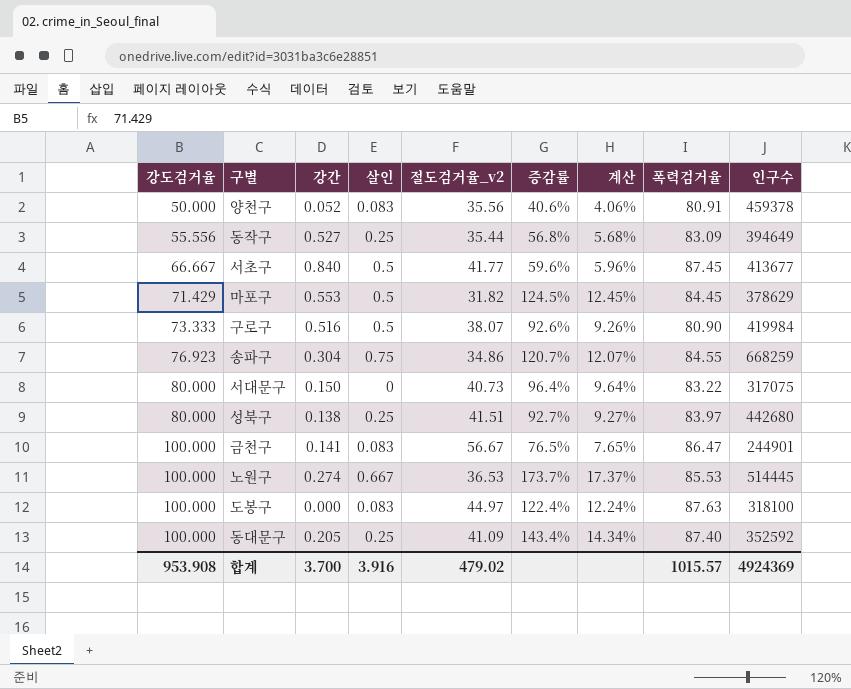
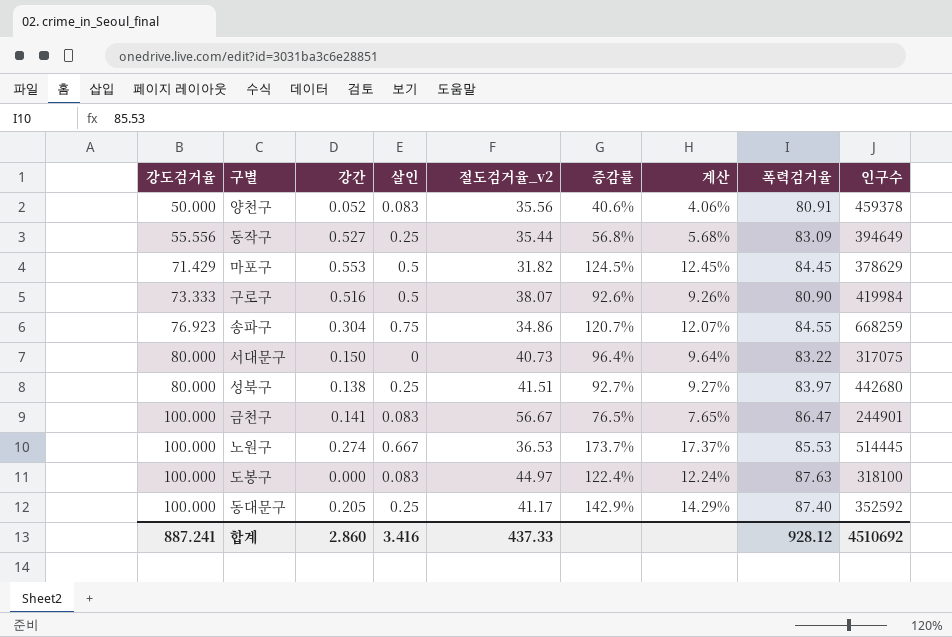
row 서초구: 66.667 | 0.840 | 0.5 | 41.77 | 59.6% | 5.96% | 87.45 | 413677 -> none
동대문구 | 절도검거율_v2: 41.09 -> 41.17
동대문구 | 증감률: 143.4% -> 142.9%
동대문구 | 계산: 14.34% -> 14.29%
합계 | 강도검거율: 953.908 -> 887.241
합계 | 강간: 3.700 -> 2.860
합계 | 살인: 3.916 -> 3.416
합계 | 절도검거율_v2: 479.02 -> 437.33
합계 | 폭력검거율: 1015.57 -> 928.12
합계 | 인구수: 4924369 -> 4510692

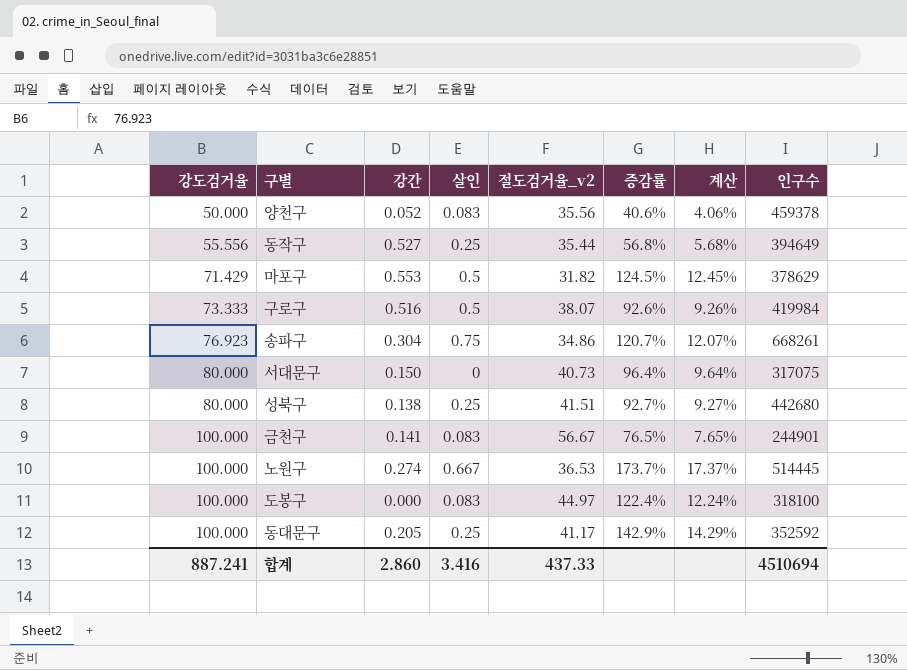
column 폭력검거율 | position: 8 -> none
송파구 | 인구수: 668259 -> 668261
합계 | 인구수: 4510692 -> 4510694

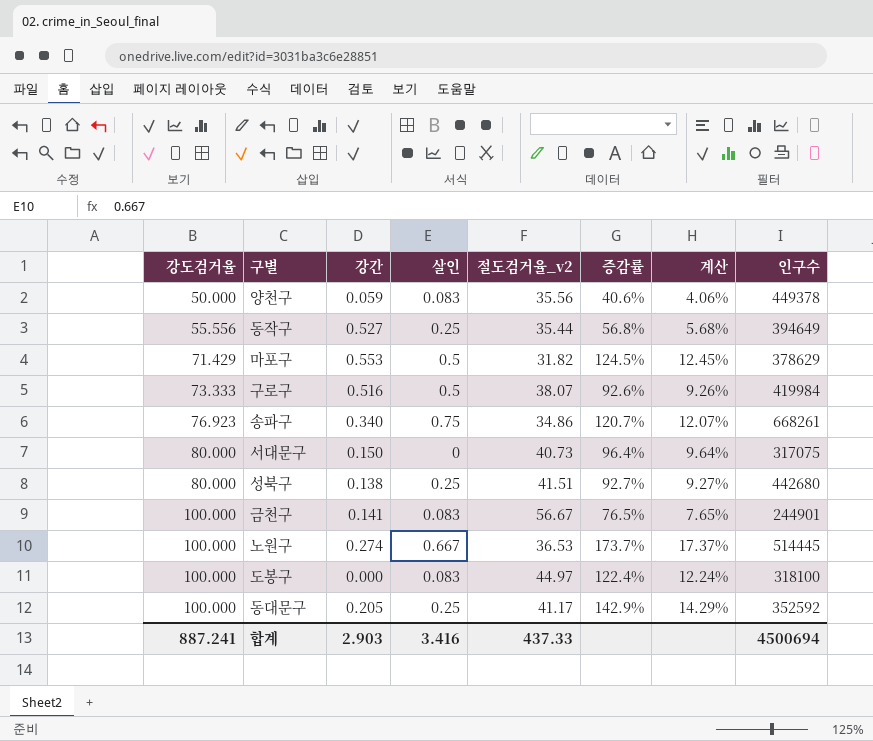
양천구 | 강간: 0.052 -> 0.059
양천구 | 인구수: 459378 -> 449378
송파구 | 강간: 0.304 -> 0.340
합계 | 강간: 2.860 -> 2.903
합계 | 인구수: 4510694 -> 4500694

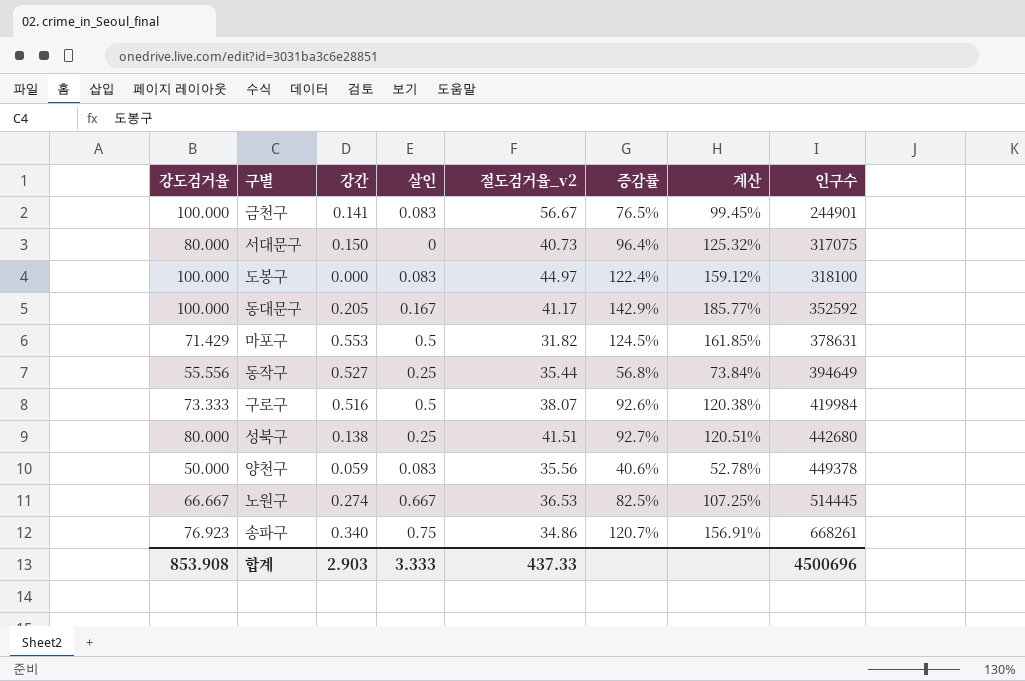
row order: 강도검거율 ascending -> 인구수 ascending
column 계산 | formula: [증감률] * 0.1 -> [증감률] * 1.3
동대문구 | 살인: 0.25 -> 0.167
마포구 | 인구수: 378629 -> 378631
노원구 | 강도검거율: 100.000 -> 66.667
노원구 | 증감률: 173.7% -> 82.5%
합계 | 강도검거율: 887.241 -> 853.908
합계 | 살인: 3.416 -> 3.333
합계 | 인구수: 4500694 -> 4500696

